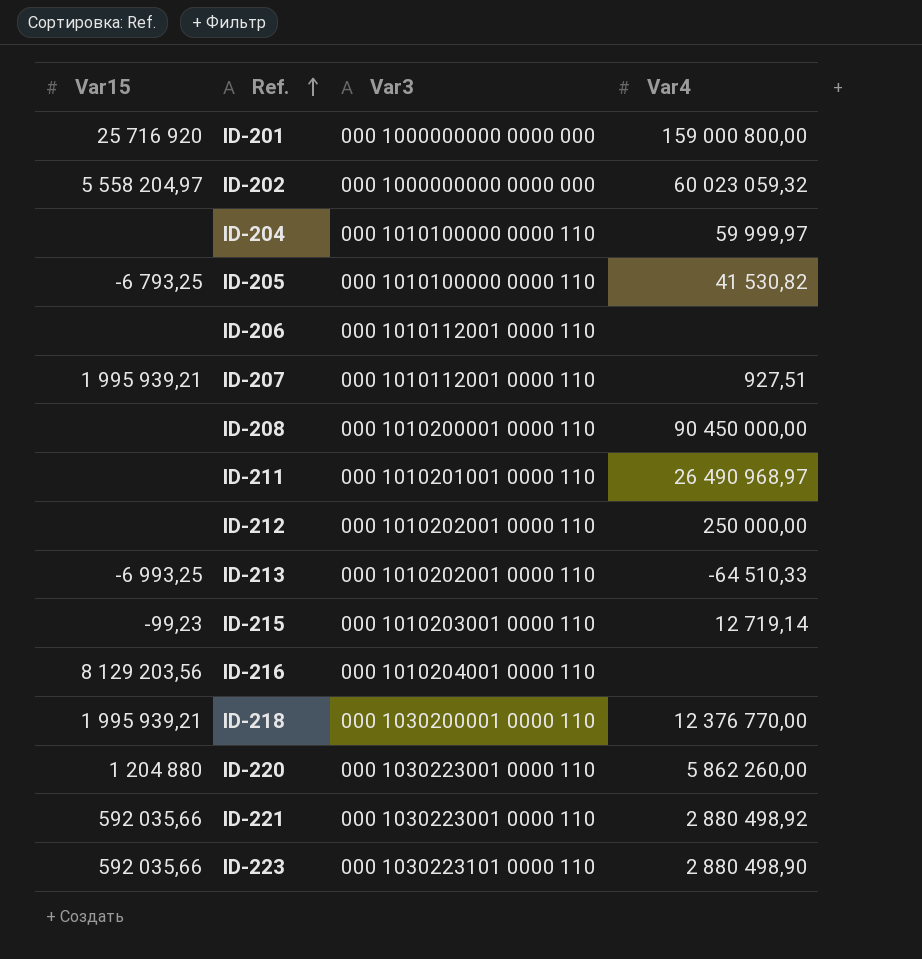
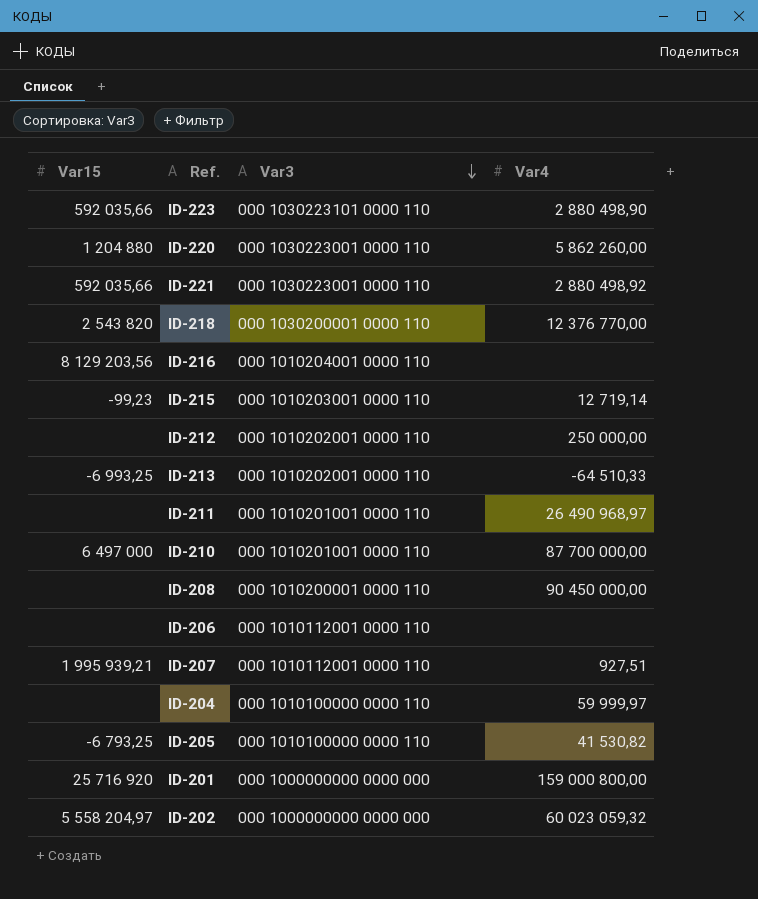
row order: Ref. ascending -> Var3 descending
ID-218 | Var15: 1 995 939,21 -> 2 543 820
row ID-210: none -> 6 497 000 | 000 1010201001 0000 110 | 87 700 000,00

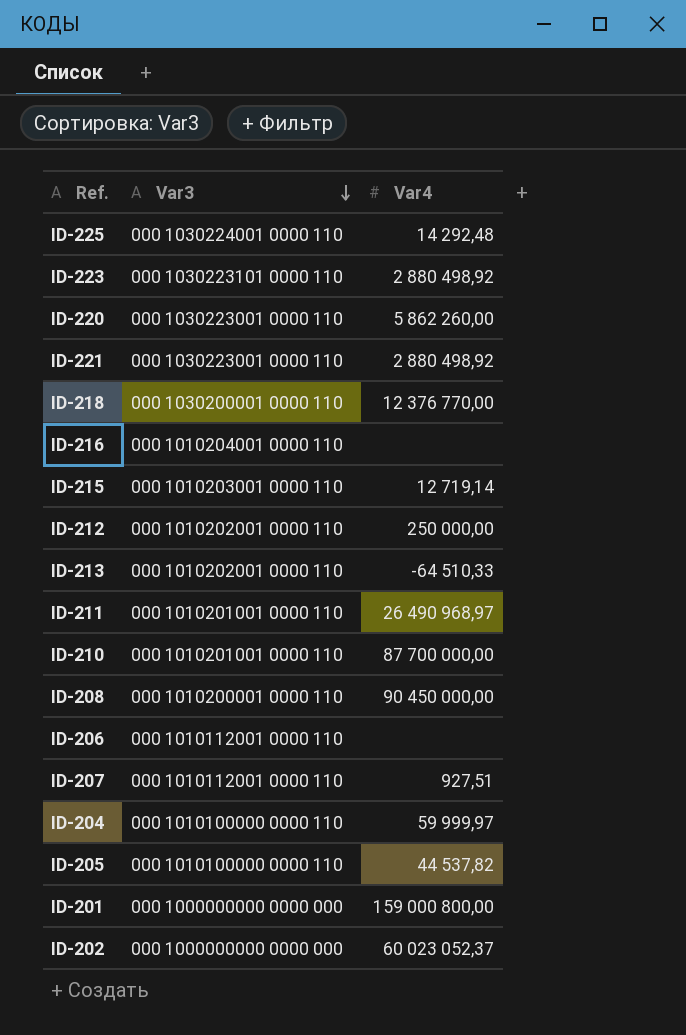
column Var15 | position: 1 -> none
row ID-225: none -> 000 1030224001 0000 110 | 14 292,48
ID-223 | Var4: 2 880 498,90 -> 2 880 498,92
ID-205 | Var4: 41 530,82 -> 44 537,82
ID-202 | Var4: 60 023 059,32 -> 60 023 052,37

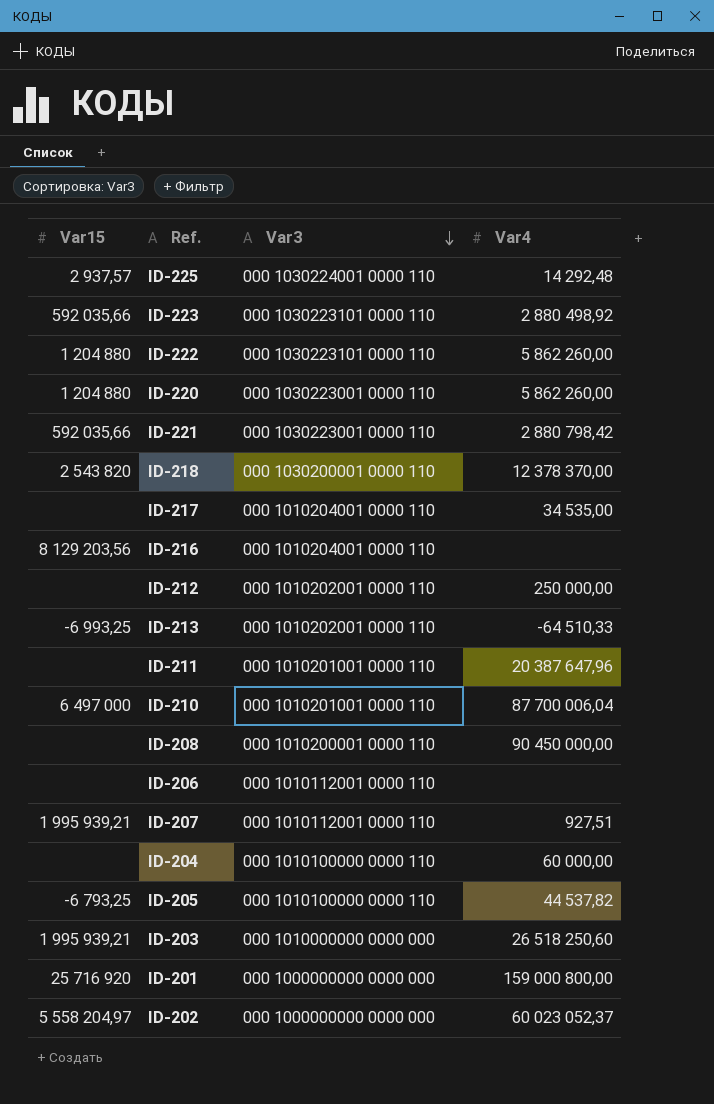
column Var15 | position: none -> 1
row ID-215: 000 1010203001 0000 110 | 12 719,14 -> none
row ID-222: none -> 1 204 880 | 000 1030223101 0000 110 | 5 862 260,00
ID-221 | Var4: 2 880 498,92 -> 2 880 798,42
ID-218 | Var4: 12 376 770,00 -> 12 378 370,00
row ID-217: none -> none | 000 1010204001 0000 110 | 34 535,00
ID-211 | Var4: 26 490 968,97 -> 20 387 647,96
ID-210 | Var4: 87 700 000,00 -> 87 700 006,04
ID-204 | Var4: 59 999,97 -> 60 000,00
row ID-203: none -> 1 995 939,21 | 000 1010000000 0000 000 | 26 518 250,60

